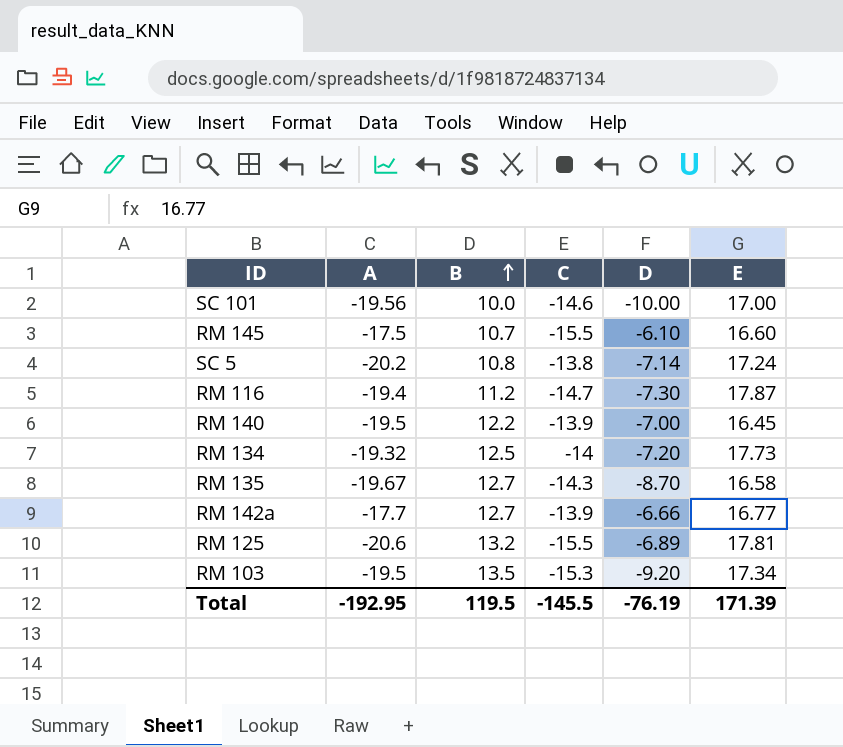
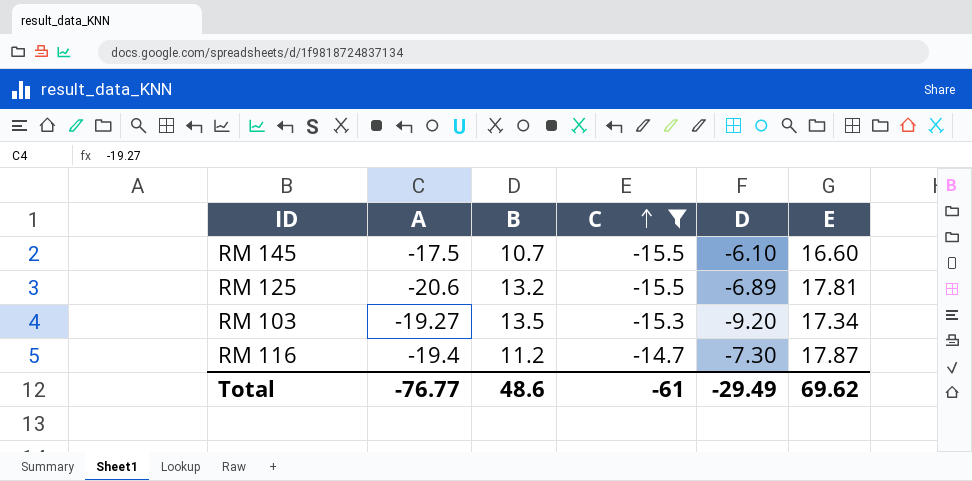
filter: none -> C <= -14.7
row order: B ascending -> C ascending
RM 103 | A: -19.5 -> -19.27
Total | A: -192.95 -> -76.77
Total | B: 119.5 -> 48.6
Total | C: -145.5 -> -61
Total | D: -76.19 -> -29.49
Total | E: 171.39 -> 69.62

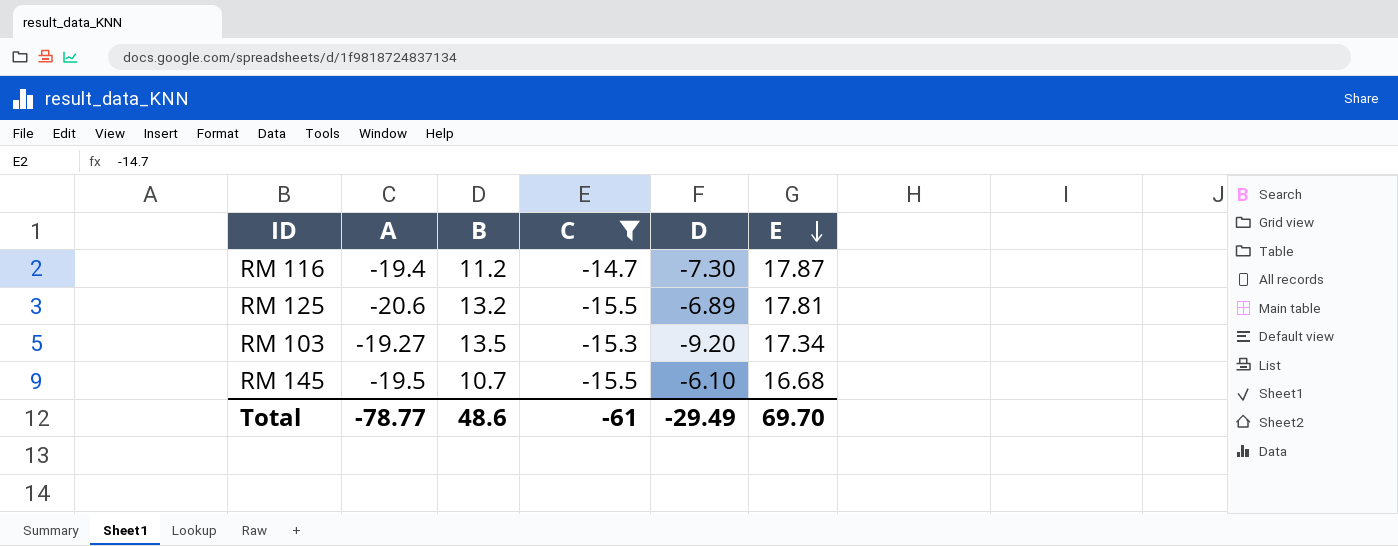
row order: C ascending -> E descending
RM 145 | A: -17.5 -> -19.5
RM 145 | E: 16.60 -> 16.68
Total | A: -76.77 -> -78.77
Total | E: 69.62 -> 69.70

